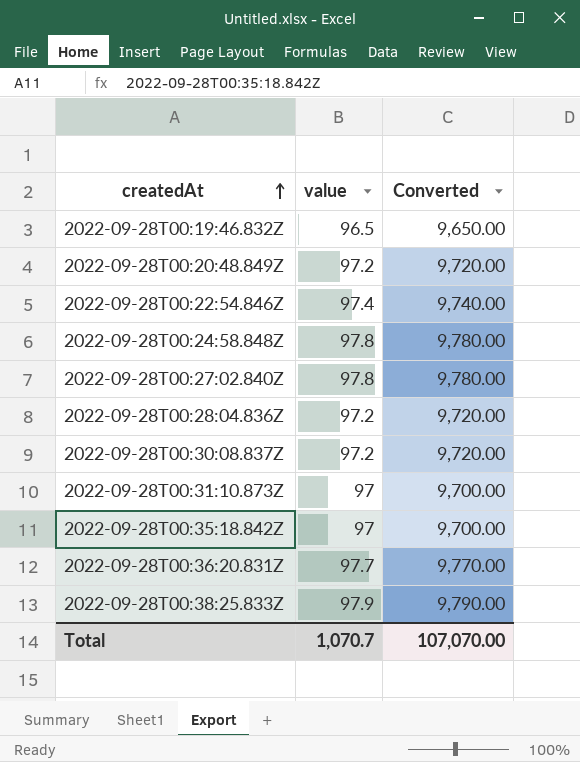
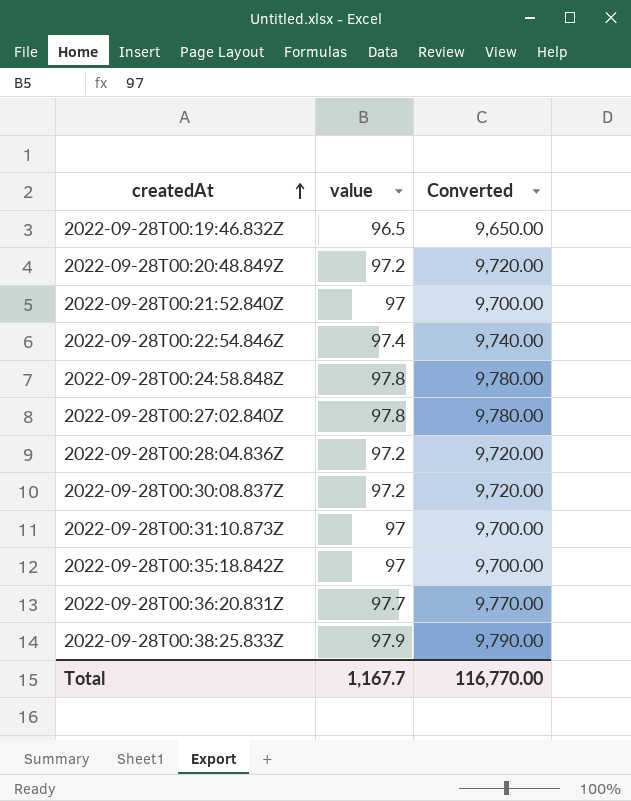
row 2022-09-28T00:21:52.840Z: none -> 97 | 9,700.00
Total | value: 1,070.7 -> 1,167.7
Total | Converted: 107,070.00 -> 116,770.00

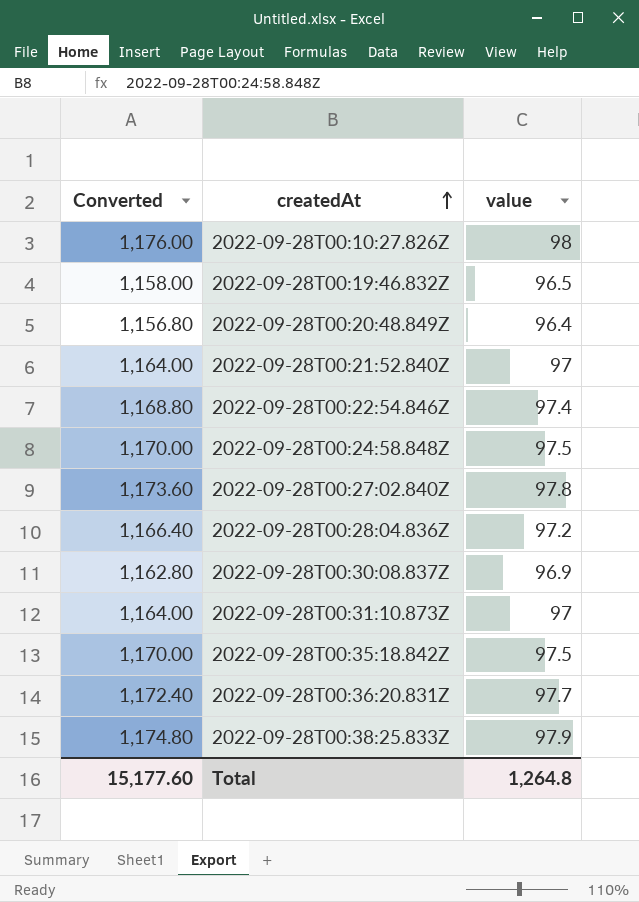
column Converted | formula: [value] * 100 -> [value] * 12
column Converted | position: 3 -> 1
row 2022-09-28T00:10:27.826Z: none -> 1,176.00 | 98
2022-09-28T00:20:48.849Z | value: 97.2 -> 96.4
2022-09-28T00:24:58.848Z | value: 97.8 -> 97.5
2022-09-28T00:30:08.837Z | value: 97.2 -> 96.9
2022-09-28T00:35:18.842Z | value: 97 -> 97.5
Total | Converted: 116,770.00 -> 15,177.60
Total | value: 1,167.7 -> 1,264.8

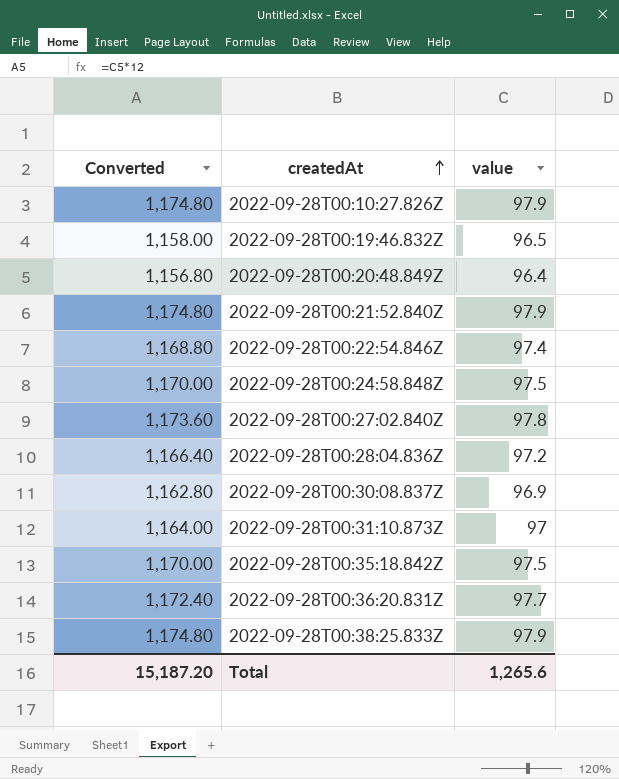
2022-09-28T00:10:27.826Z | Converted: 1,176.00 -> 1,174.80
2022-09-28T00:10:27.826Z | value: 98 -> 97.9
2022-09-28T00:21:52.840Z | Converted: 1,164.00 -> 1,174.80
2022-09-28T00:21:52.840Z | value: 97 -> 97.9
Total | Converted: 15,177.60 -> 15,187.20
Total | value: 1,264.8 -> 1,265.6

